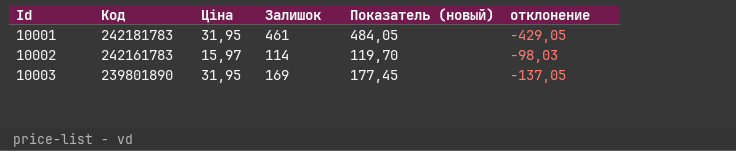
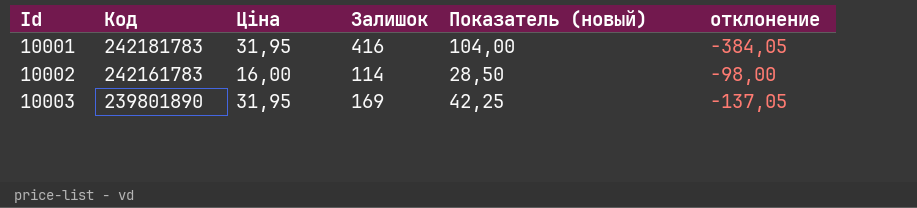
column Показатель (новый) | formula: [Залишок] * 1,05 -> [Залишок] * 0,25
10001 | Залишок: 461 -> 416
10001 | отклонение: -429,05 -> -384,05
10002 | Ціна: 15,97 -> 16,00
10002 | отклонение: -98,03 -> -98,00

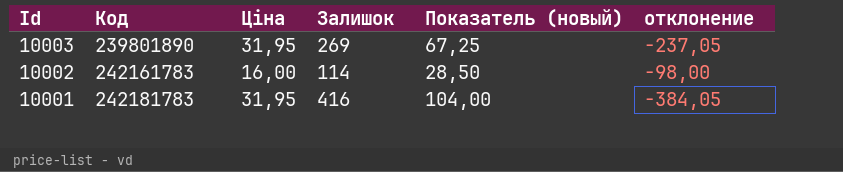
row order: Id ascending -> Id descending
10003 | Залишок: 169 -> 269
10003 | Показатель (новый): 42,25 -> 67,25
10003 | отклонение: -137,05 -> -237,05

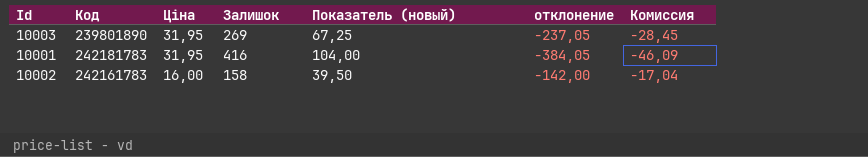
row order: Id descending -> Ціна descending
column Комиссия | formula: none -> [отклонение] * 0,12
10002 | Залишок: 114 -> 158
10002 | Показатель (новый): 28,50 -> 39,50
10002 | отклонение: -98,00 -> -142,00

